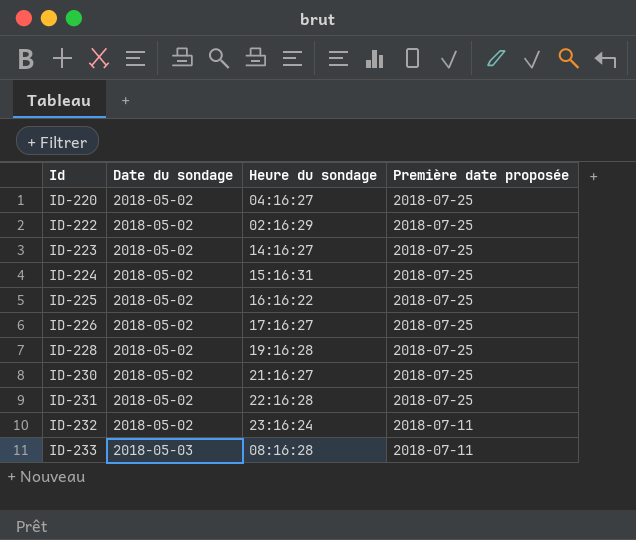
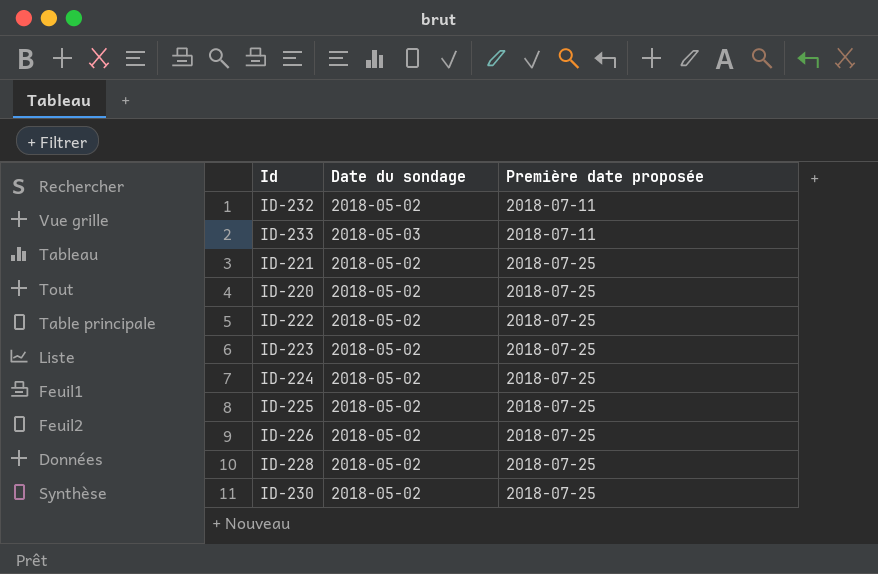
row order: Id ascending -> Première date proposée ascending
column Heure du sondage | position: 3 -> none
row ID-231: 2018-05-02 | 22:16:28 | 2018-07-25 -> none
row ID-221: none -> 2018-05-02 | 2018-07-25

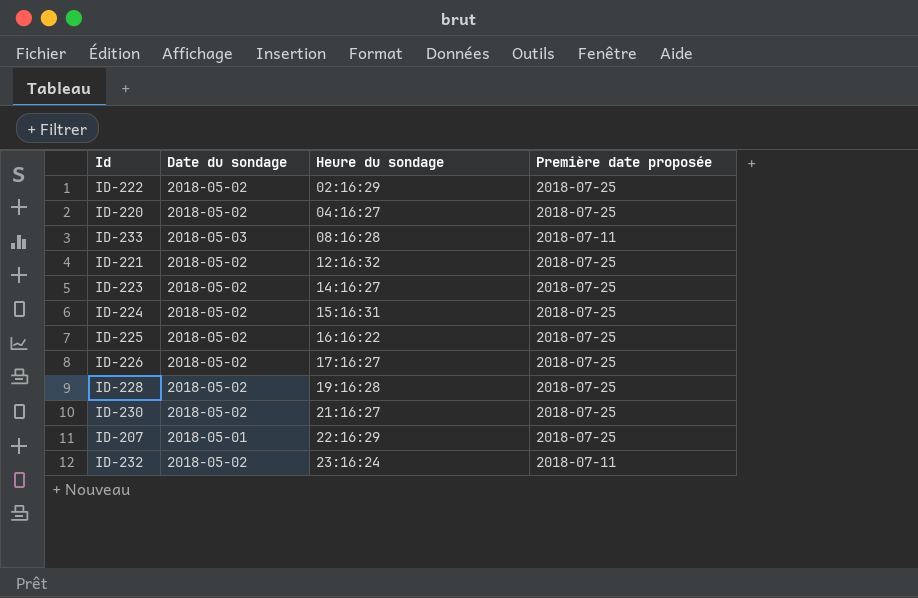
row order: Première date proposée ascending -> Heure du sondage ascending
column Heure du sondage | position: none -> 3
row ID-207: none -> 2018-05-01 | 22:16:29 | 2018-07-25

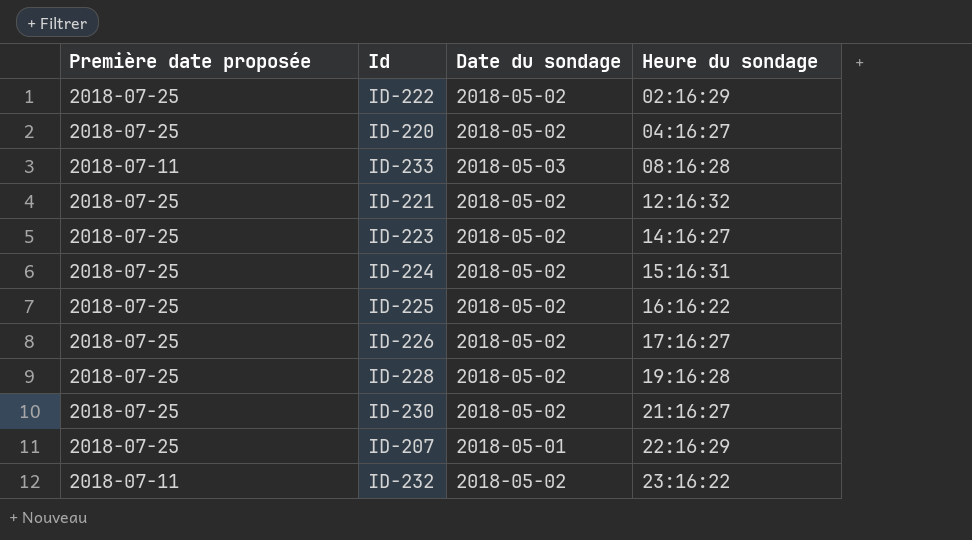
column Première date proposée | position: 4 -> 1
ID-232 | Heure du sondage: 23:16:24 -> 23:16:22

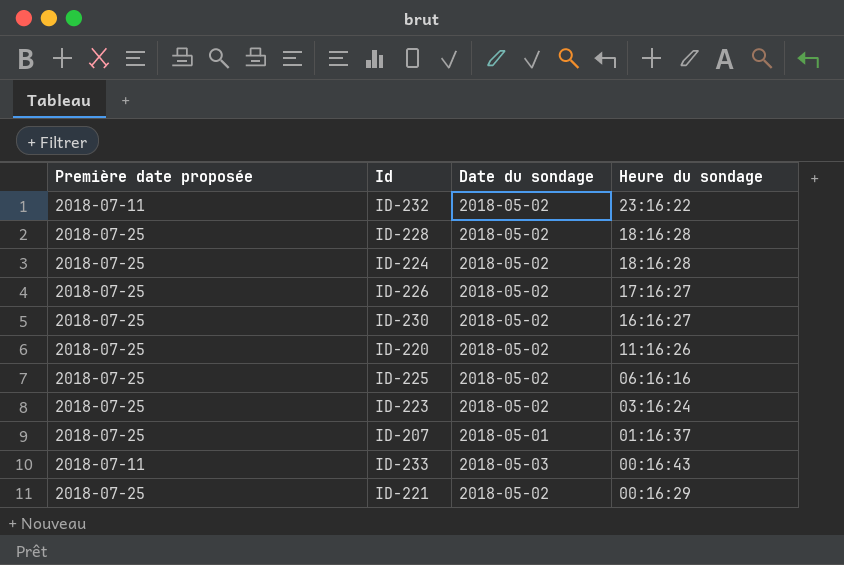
row order: Heure du sondage ascending -> Heure du sondage descending
row ID-222: 2018-07-25 | 2018-05-02 | 02:16:29 -> none
ID-228 | Heure du sondage: 19:16:28 -> 18:16:28
ID-224 | Heure du sondage: 15:16:31 -> 18:16:28
ID-230 | Heure du sondage: 21:16:27 -> 16:16:27
ID-220 | Heure du sondage: 04:16:27 -> 11:16:26
ID-225 | Heure du sondage: 16:16:22 -> 06:16:16
ID-223 | Heure du sondage: 14:16:27 -> 03:16:24
ID-207 | Heure du sondage: 22:16:29 -> 01:16:37
ID-233 | Heure du sondage: 08:16:28 -> 00:16:43
ID-221 | Heure du sondage: 12:16:32 -> 00:16:29

